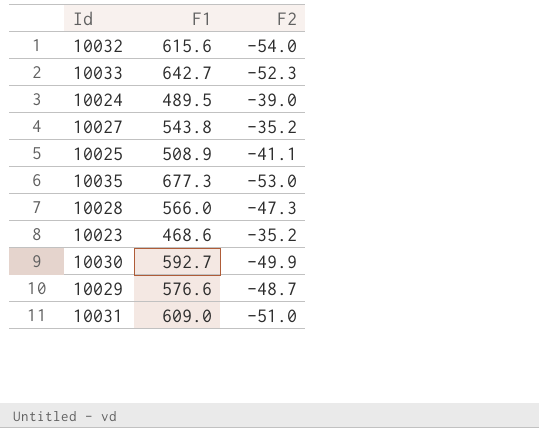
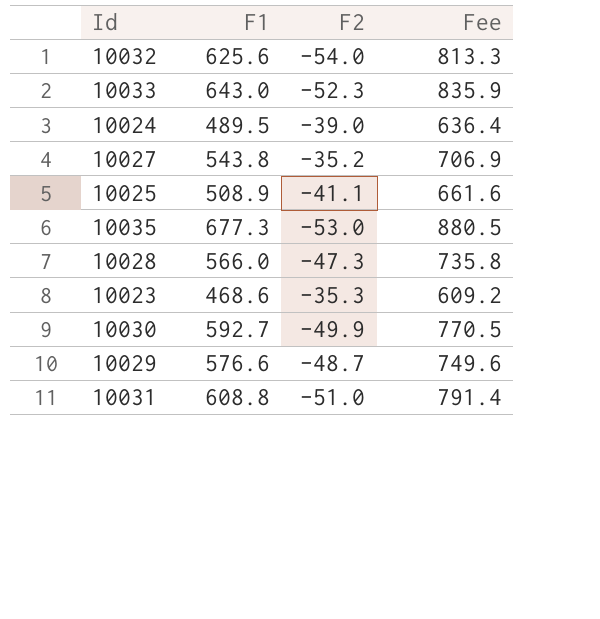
column Fee | formula: none -> [F1] * 1.3
10032 | F1: 615.6 -> 625.6
10033 | F1: 642.7 -> 643.0
10023 | F2: -35.2 -> -35.3
10031 | F1: 609.0 -> 608.8

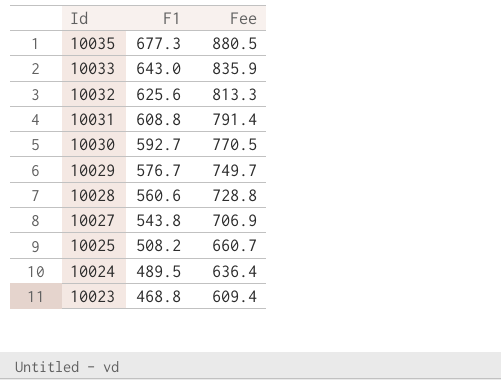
row order: none -> Id descending
column F2 | position: 3 -> none
10029 | F1: 576.6 -> 576.7
10029 | Fee: 749.6 -> 749.7
10028 | F1: 566.0 -> 560.6
10028 | Fee: 735.8 -> 728.8
10025 | F1: 508.9 -> 508.2
10025 | Fee: 661.6 -> 660.7
10023 | F1: 468.6 -> 468.8
10023 | Fee: 609.2 -> 609.4

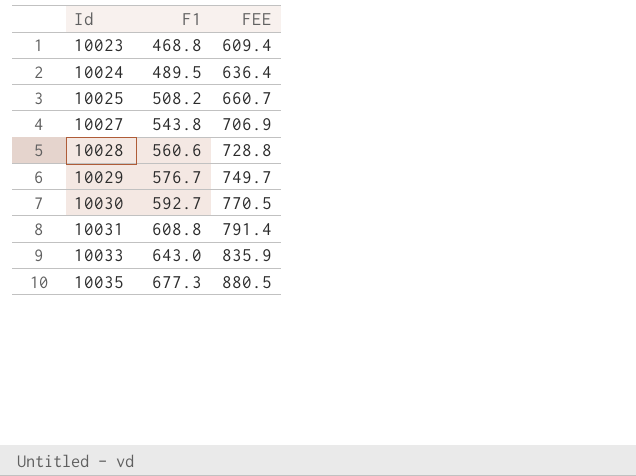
row order: Id descending -> Id ascending
column name: Fee -> FEE
row 10032: 625.6 | 813.3 -> none

